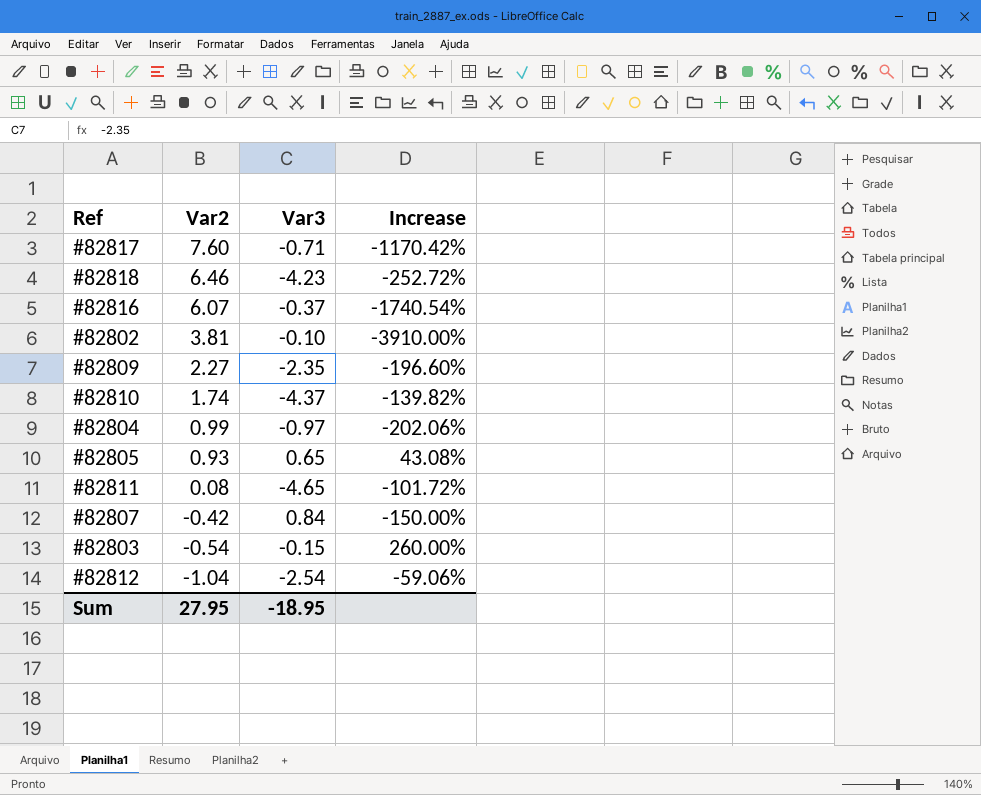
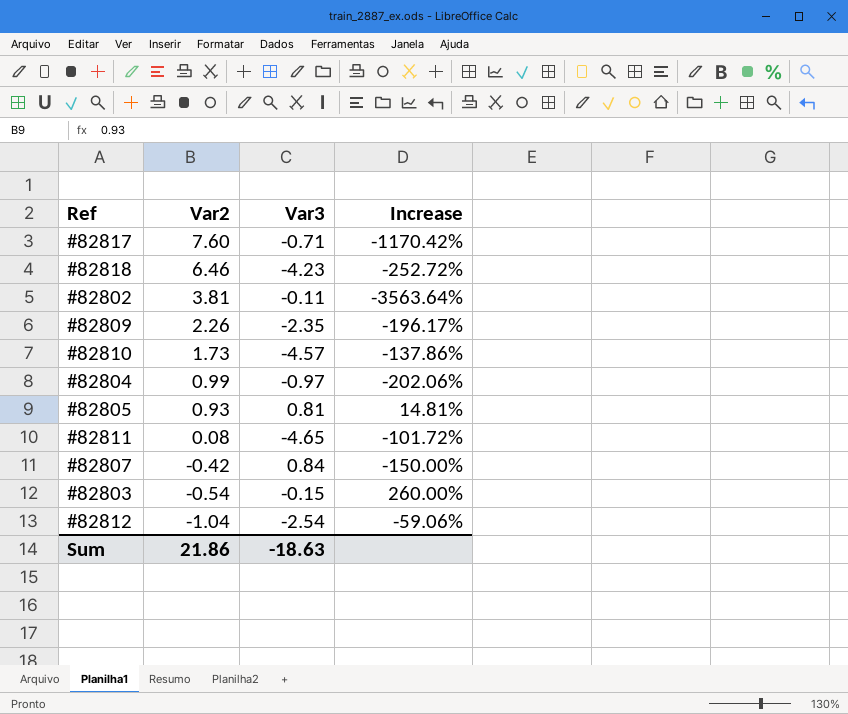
row #82816: 6.07 | -0.37 | -1740.54% -> none
#82802 | Var3: -0.10 -> -0.11
#82802 | Increase: -3910.00% -> -3563.64%
#82809 | Var2: 2.27 -> 2.26
#82809 | Increase: -196.60% -> -196.17%
#82810 | Var2: 1.74 -> 1.73
#82810 | Var3: -4.37 -> -4.57
#82810 | Increase: -139.82% -> -137.86%
#82805 | Var3: 0.65 -> 0.81
#82805 | Increase: 43.08% -> 14.81%
Sum | Var2: 27.95 -> 21.86
Sum | Var3: -18.95 -> -18.63

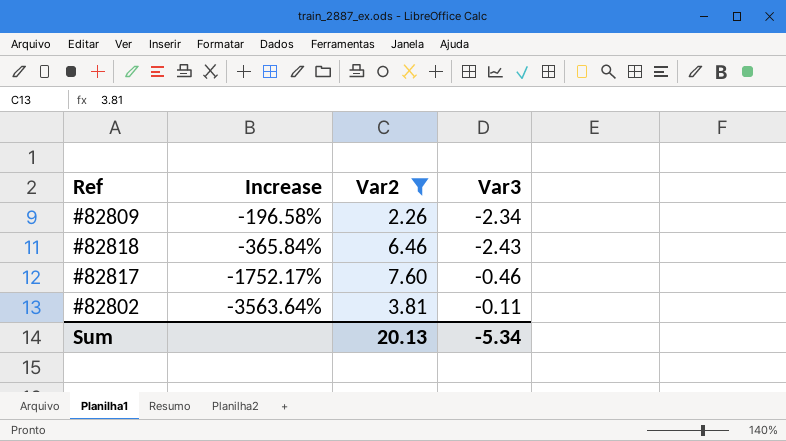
filter: none -> Var2 >= 2.26
row order: Var2 descending -> Increase descending
column Increase | position: 4 -> 2
#82809 | Increase: -196.17% -> -196.58%
#82809 | Var3: -2.35 -> -2.34
#82818 | Increase: -252.72% -> -365.84%
#82818 | Var3: -4.23 -> -2.43
#82817 | Increase: -1170.42% -> -1752.17%
#82817 | Var3: -0.71 -> -0.46
Sum | Var2: 21.86 -> 20.13
Sum | Var3: -18.63 -> -5.34

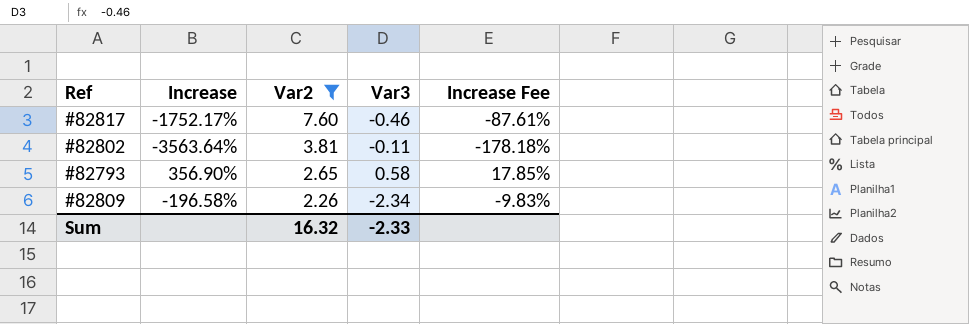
row order: Increase descending -> Var2 descending
column Increase Fee | formula: none -> [Increase] * 0.05
row #82818: -365.84% | 6.46 | -2.43 -> none
row #82793: none -> 356.90% | 2.65 | 0.58 | 17.85%
Sum | Var2: 20.13 -> 16.32
Sum | Var3: -5.34 -> -2.33

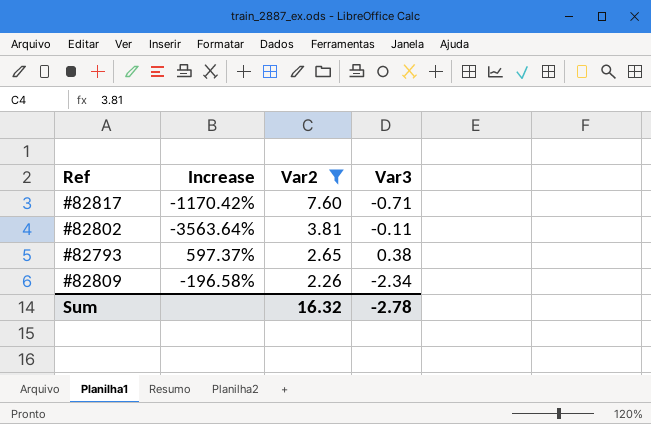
column Increase Fee | formula: [Increase] * 0.05 -> none
#82817 | Increase: -1752.17% -> -1170.42%
#82817 | Var3: -0.46 -> -0.71
#82793 | Increase: 356.90% -> 597.37%
#82793 | Var3: 0.58 -> 0.38
Sum | Var3: -2.33 -> -2.78

